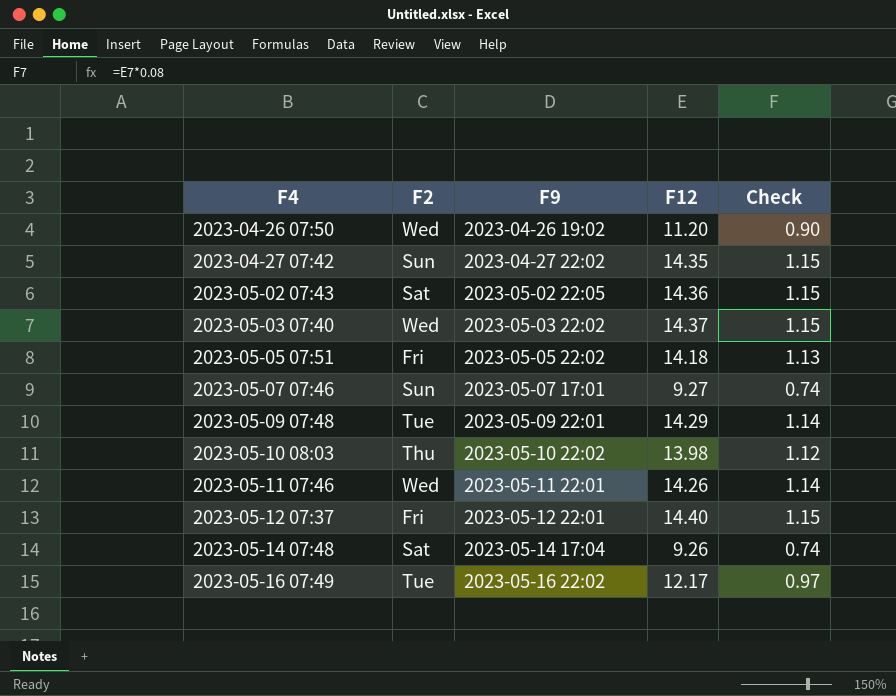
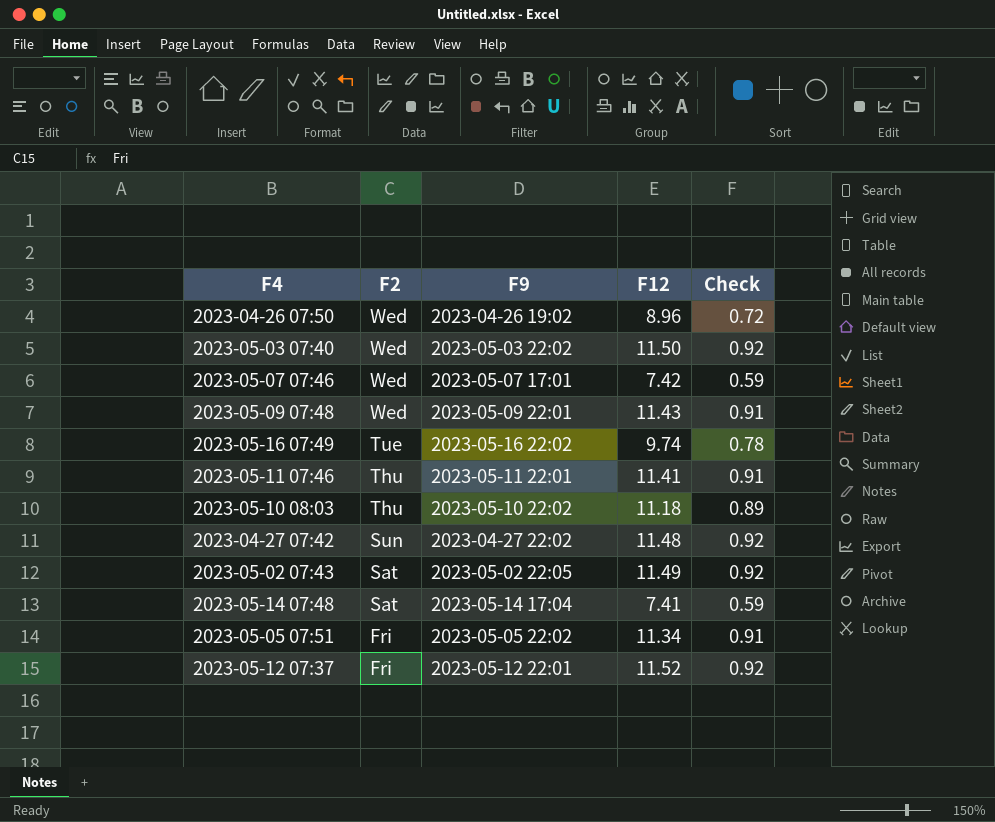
row order: F4 ascending -> F2 descending
2023-04-26 07:50 | F12: 11.20 -> 8.96
2023-04-26 07:50 | Check: 0.90 -> 0.72
2023-05-03 07:40 | F12: 14.37 -> 11.50
2023-05-03 07:40 | Check: 1.15 -> 0.92
2023-05-07 07:46 | F2: Sun -> Wed
2023-05-07 07:46 | F12: 9.27 -> 7.42
2023-05-07 07:46 | Check: 0.74 -> 0.59
2023-05-09 07:48 | F2: Tue -> Wed
2023-05-09 07:48 | F12: 14.29 -> 11.43
2023-05-09 07:48 | Check: 1.14 -> 0.91
2023-05-16 07:49 | F12: 12.17 -> 9.74
2023-05-16 07:49 | Check: 0.97 -> 0.78
2023-05-11 07:46 | F2: Wed -> Thu
2023-05-11 07:46 | F12: 14.26 -> 11.41
2023-05-11 07:46 | Check: 1.14 -> 0.91
2023-05-10 08:03 | F12: 13.98 -> 11.18
2023-05-10 08:03 | Check: 1.12 -> 0.89
2023-04-27 07:42 | F12: 14.35 -> 11.48
2023-04-27 07:42 | Check: 1.15 -> 0.92
2023-05-02 07:43 | F12: 14.36 -> 11.49
2023-05-02 07:43 | Check: 1.15 -> 0.92
2023-05-14 07:48 | F12: 9.26 -> 7.41
2023-05-14 07:48 | Check: 0.74 -> 0.59
2023-05-05 07:51 | F12: 14.18 -> 11.34
2023-05-05 07:51 | Check: 1.13 -> 0.91
2023-05-12 07:37 | F12: 14.40 -> 11.52
2023-05-12 07:37 | Check: 1.15 -> 0.92

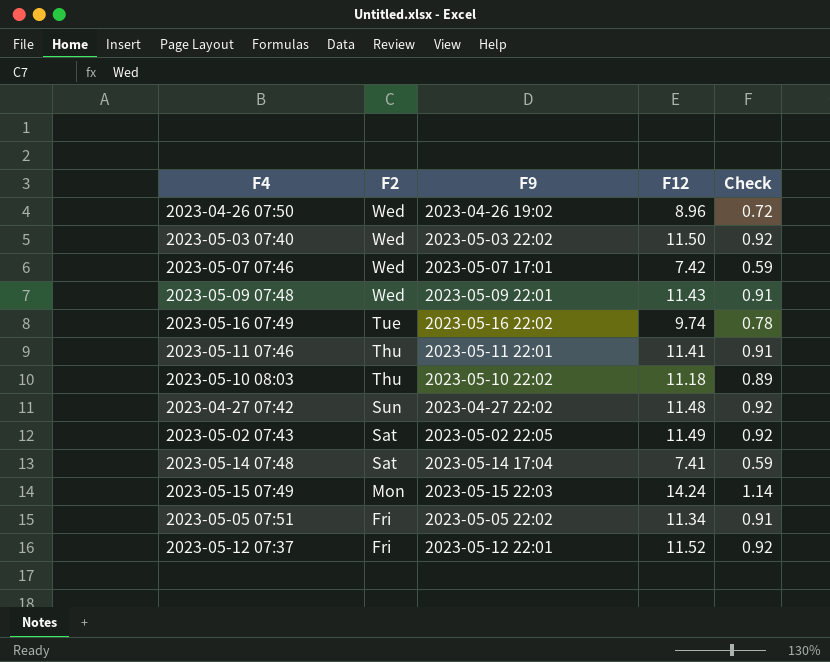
row 2023-05-15 07:49: none -> Mon | 2023-05-15 22:03 | 14.24 | 1.14

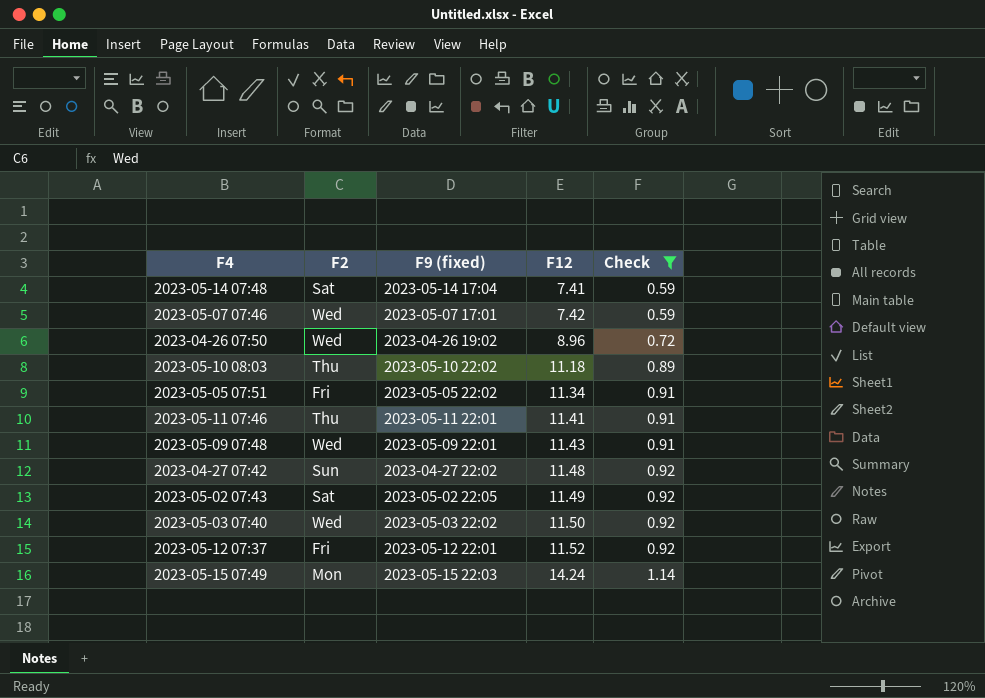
filter: none -> Check != 0.78
row order: F2 descending -> F12 ascending
column name: F9 -> F9 (fixed)

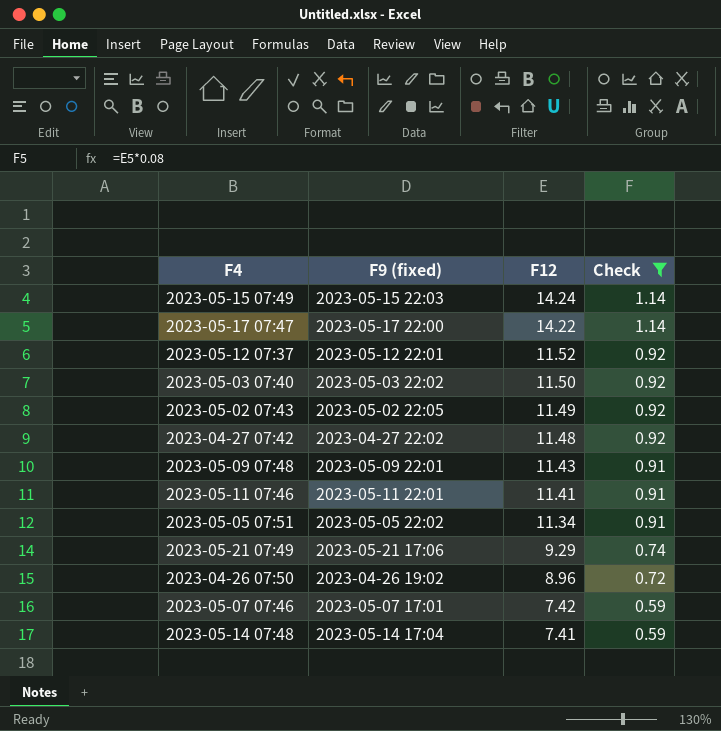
row order: F12 ascending -> F12 descending
column F2 | position: 2 -> none
row 2023-05-10 08:03: Thu | 2023-05-10 22:02 | 11.18 | 0.89 -> none
row 2023-05-17 07:47: none -> 2023-05-17 22:00 | 14.22 | 1.14
row 2023-05-21 07:49: none -> 2023-05-21 17:06 | 9.29 | 0.74

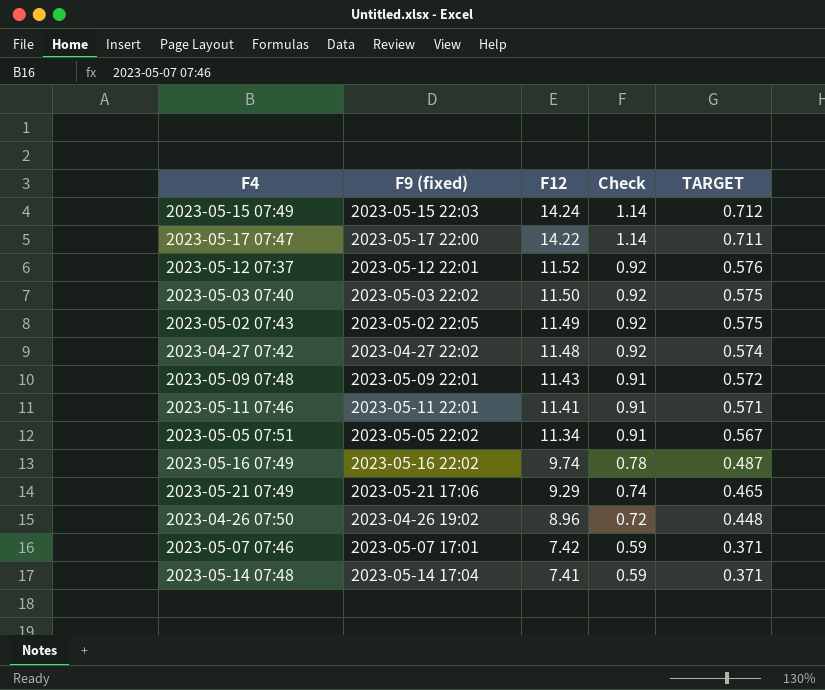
filter: Check != 0.78 -> none
column TARGET | formula: none -> [F12] * 0.05

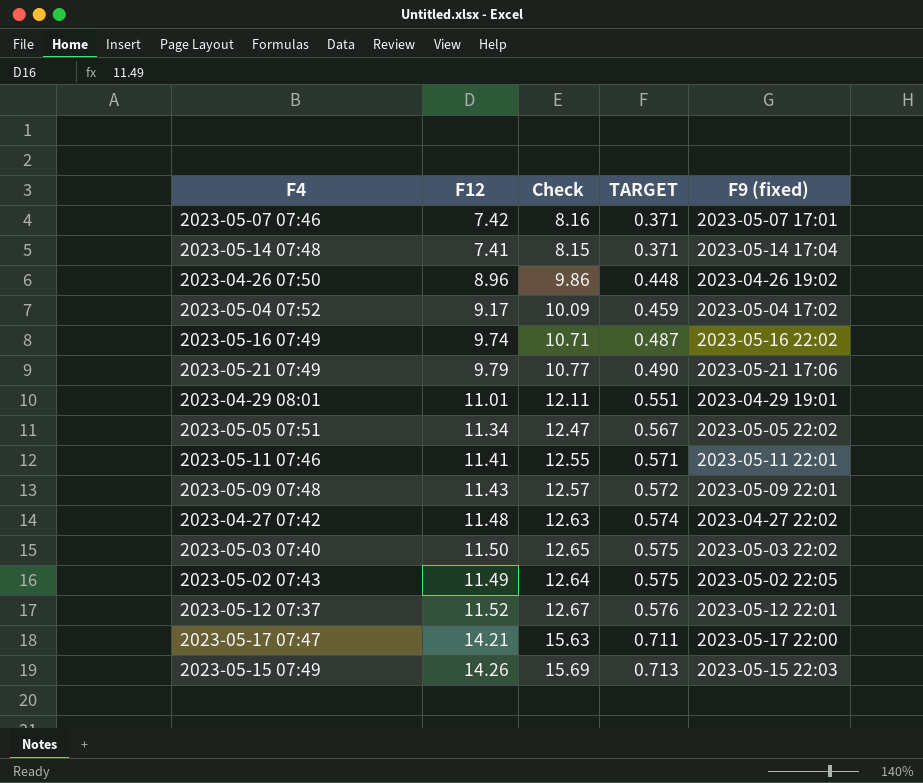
row order: F12 descending -> TARGET ascending
column Check | formula: [F12] * 0.08 -> [F12] * 1.1
column F9 (fixed) | position: 2 -> 5
row 2023-05-04 07:52: none -> 9.17 | 10.09 | 0.459 | 2023-05-04 17:02
2023-05-21 07:49 | F12: 9.29 -> 9.79
2023-05-21 07:49 | TARGET: 0.465 -> 0.490
row 2023-04-29 08:01: none -> 11.01 | 12.11 | 0.551 | 2023-04-29 19:01
2023-05-17 07:47 | F12: 14.22 -> 14.21
2023-05-15 07:49 | F12: 14.24 -> 14.26
2023-05-15 07:49 | TARGET: 0.712 -> 0.713

